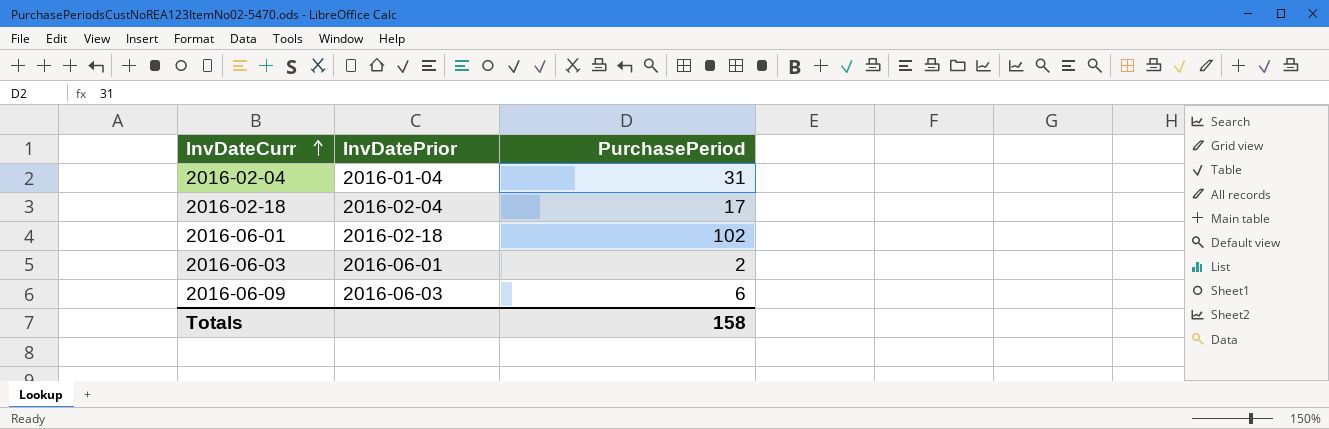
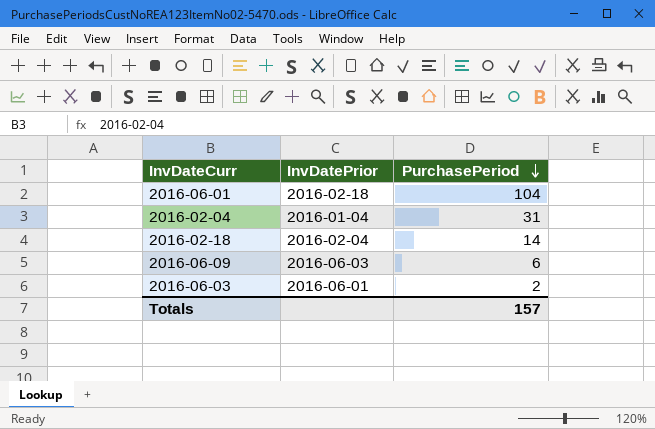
row order: InvDateCurr ascending -> PurchasePeriod descending
2016-06-01 | PurchasePeriod: 102 -> 104
2016-02-18 | PurchasePeriod: 17 -> 14
Totals | PurchasePeriod: 158 -> 157

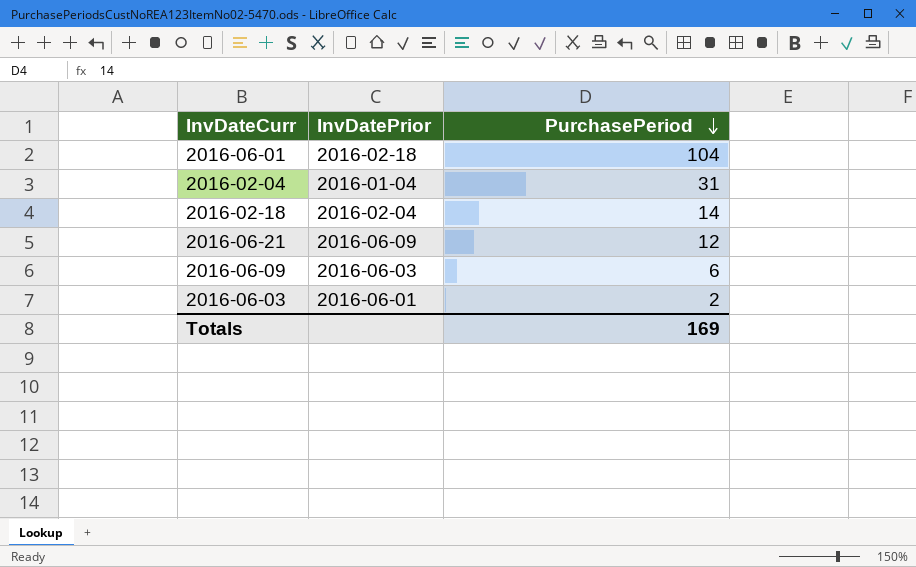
row 2016-06-21: none -> 2016-06-09 | 12
Totals | PurchasePeriod: 157 -> 169

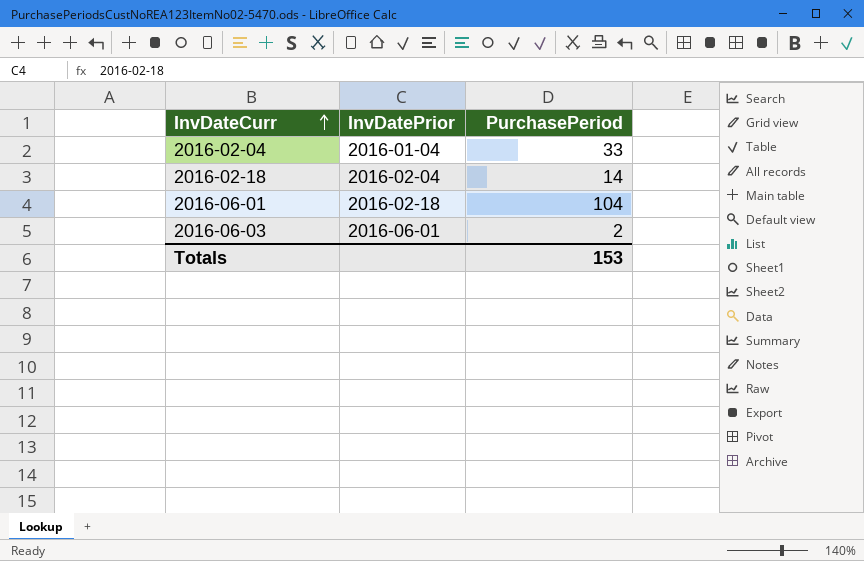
row order: PurchasePeriod descending -> InvDateCurr ascending
row 2016-06-21: 2016-06-09 | 12 -> none
row 2016-06-09: 2016-06-03 | 6 -> none
2016-02-04 | PurchasePeriod: 31 -> 33
Totals | PurchasePeriod: 169 -> 153

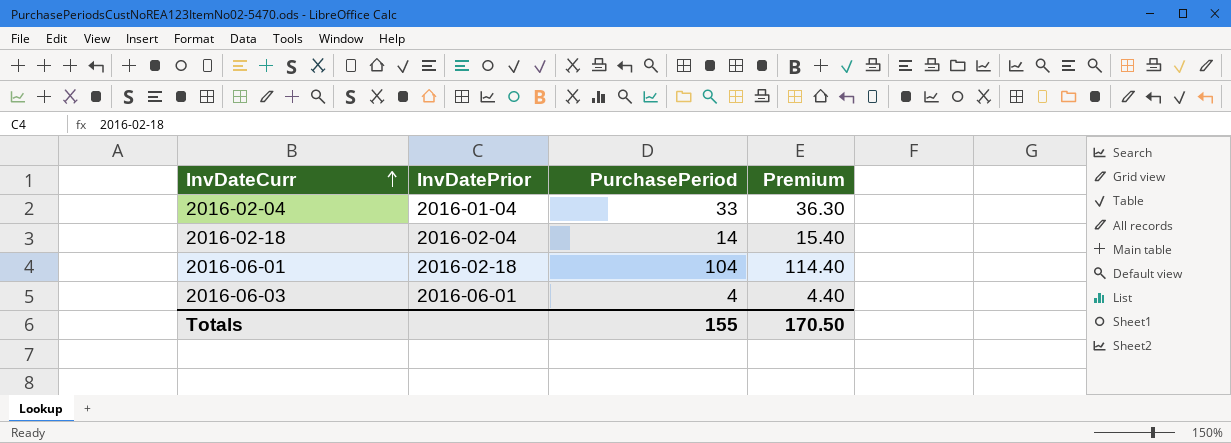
column Premium | formula: none -> [PurchasePeriod] * 1.1
2016-06-03 | PurchasePeriod: 2 -> 4
Totals | PurchasePeriod: 153 -> 155

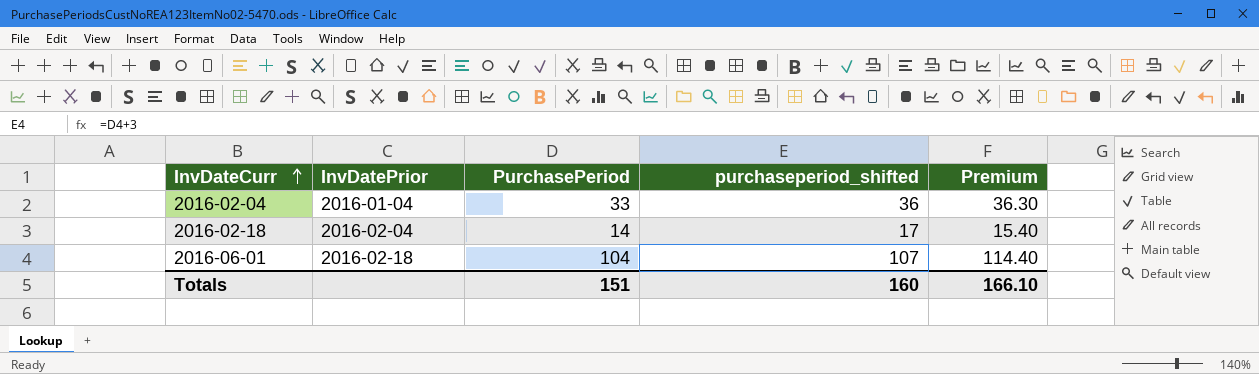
column purchaseperiod_shifted | formula: none -> [PurchasePeriod] + 3
row 2016-06-03: 2016-06-01 | 4 | 4.40 -> none
Totals | PurchasePeriod: 155 -> 151
Totals | Premium: 170.50 -> 166.10

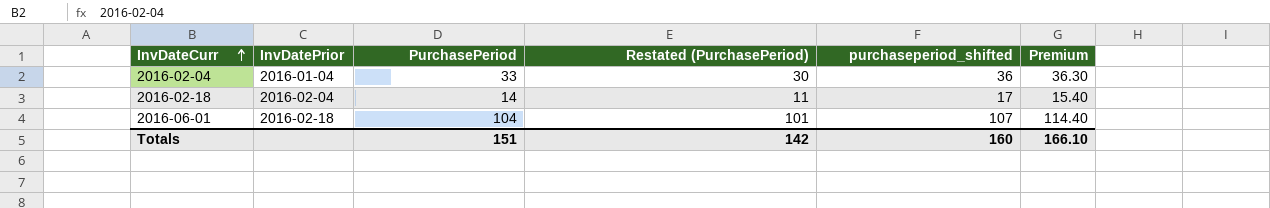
column Restated (PurchasePeriod) | formula: none -> [PurchasePeriod] - 3

